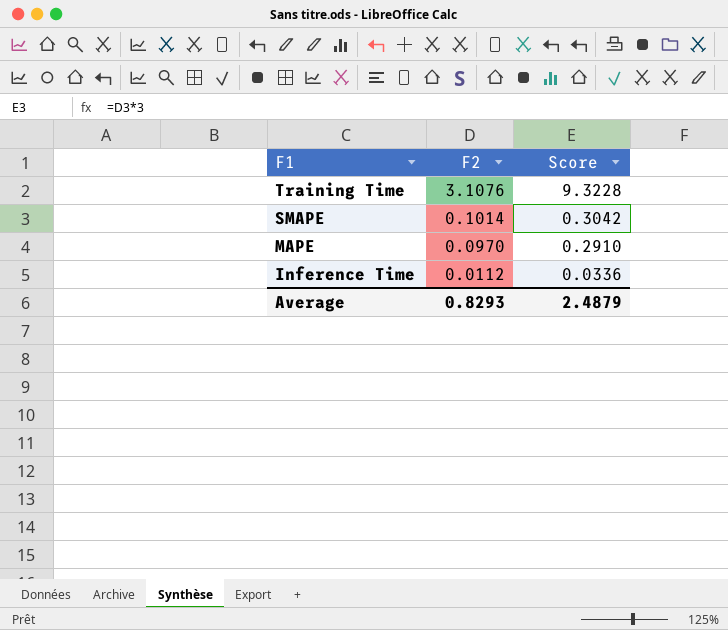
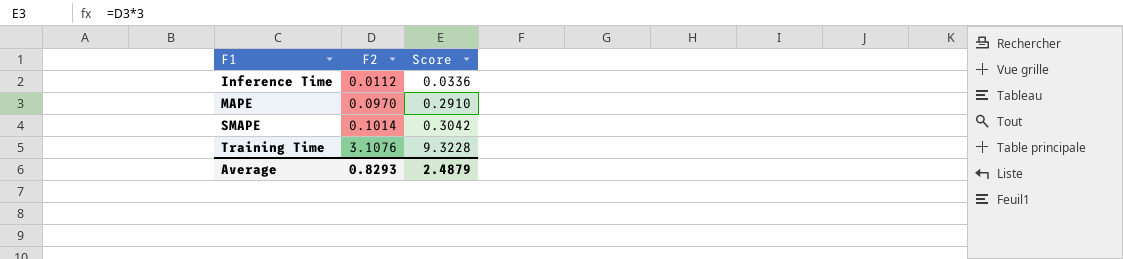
row order: F1 descending -> F1 ascending

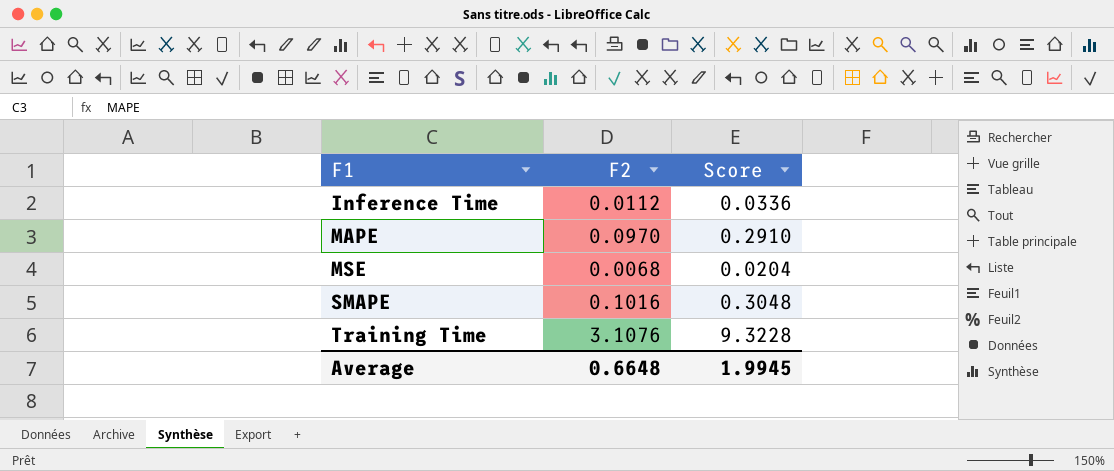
row MSE: none -> 0.0068 | 0.0204
SMAPE | F2: 0.1014 -> 0.1016
SMAPE | Score: 0.3042 -> 0.3048
Average | F2: 0.8293 -> 0.6648
Average | Score: 2.4879 -> 1.9945

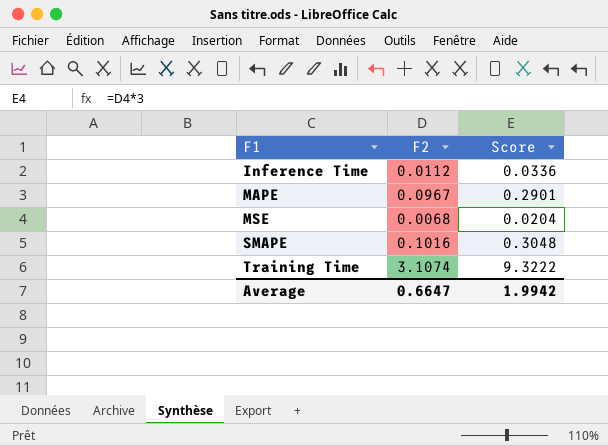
MAPE | F2: 0.0970 -> 0.0967
MAPE | Score: 0.2910 -> 0.2901
Training Time | F2: 3.1076 -> 3.1074
Training Time | Score: 9.3228 -> 9.3222
Average | F2: 0.6648 -> 0.6647
Average | Score: 1.9945 -> 1.9942

